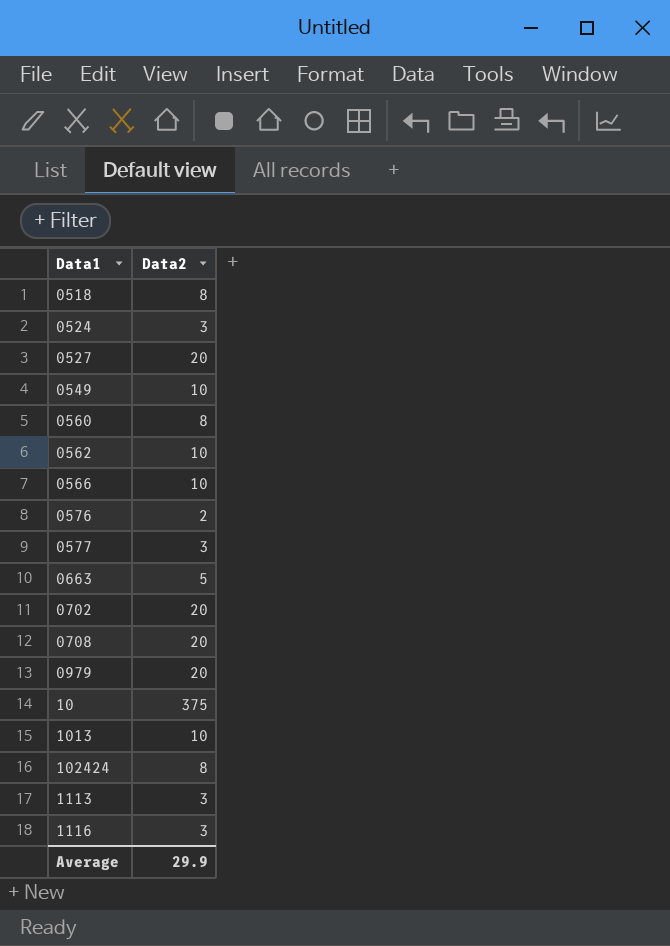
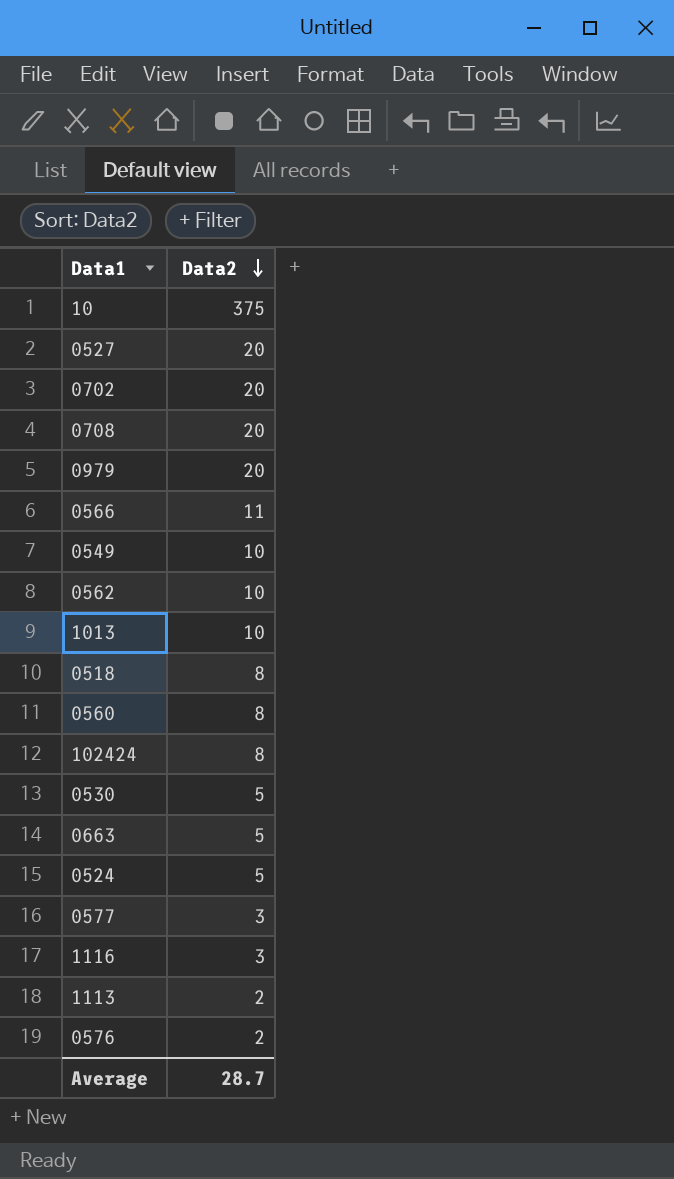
row order: none -> Data2 descending
0566 | Data2: 10 -> 11
row 0530: none -> 5
0524 | Data2: 3 -> 5
1113 | Data2: 3 -> 2
Average | Data2: 29.9 -> 28.7

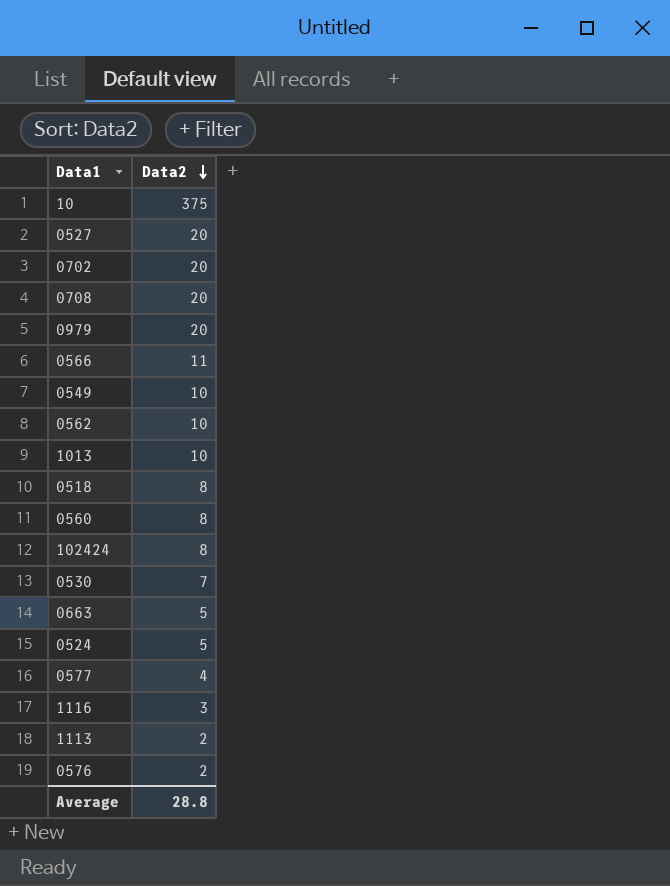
0530 | Data2: 5 -> 7
0577 | Data2: 3 -> 4
Average | Data2: 28.7 -> 28.8

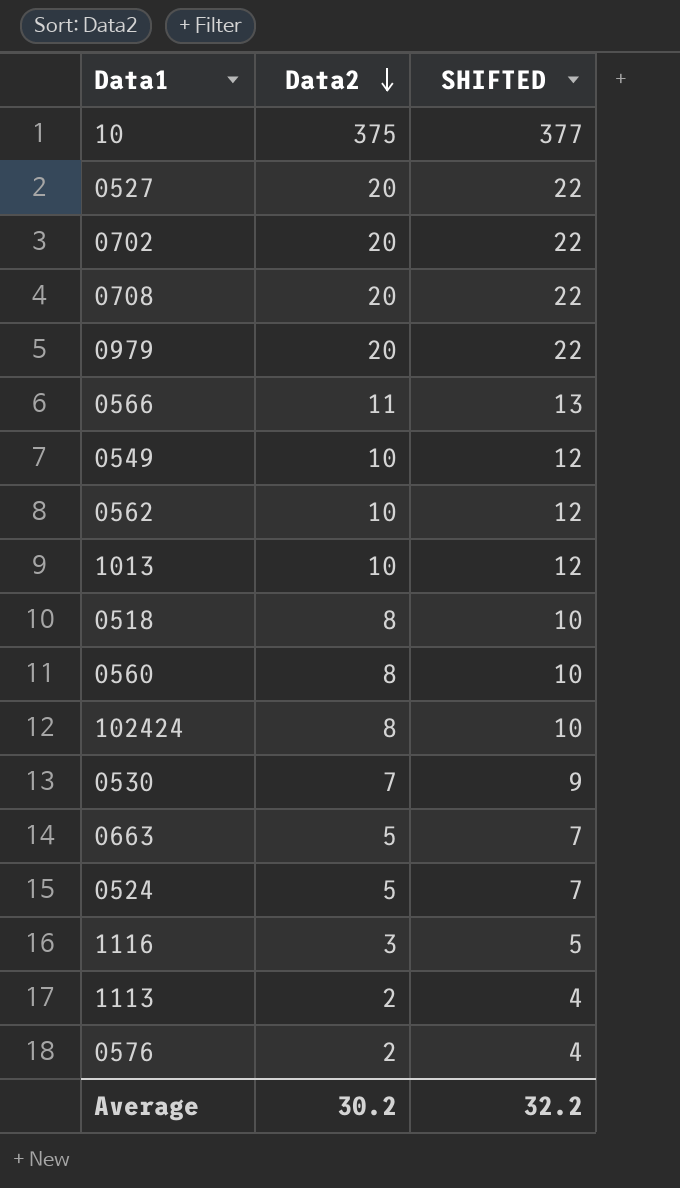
column SHIFTED | formula: none -> [Data2] + 2
row 0577: 4 -> none
Average | Data2: 28.8 -> 30.2

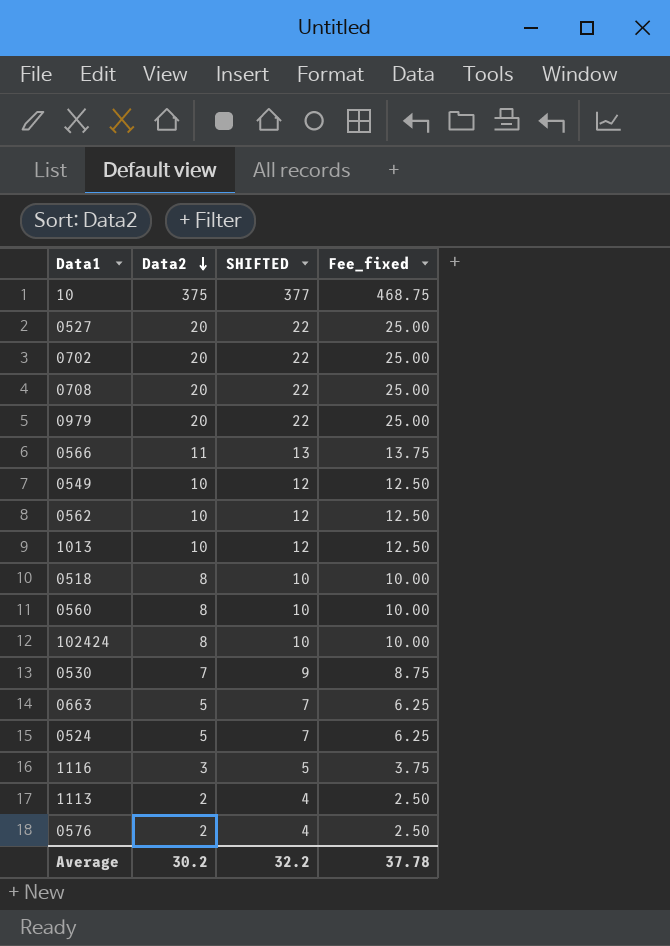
column Fee_fixed | formula: none -> [Data2] * 1.25

